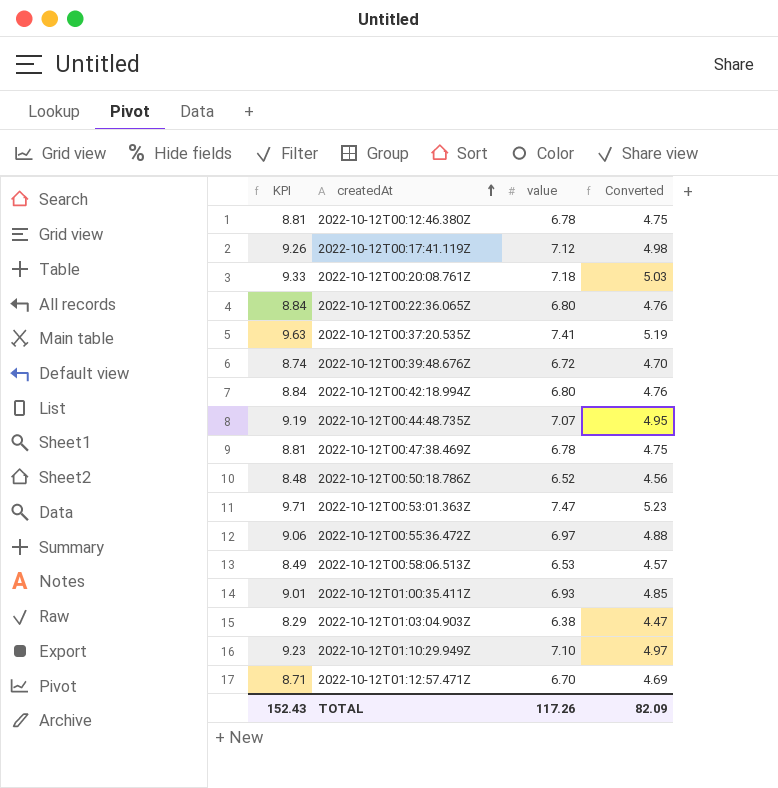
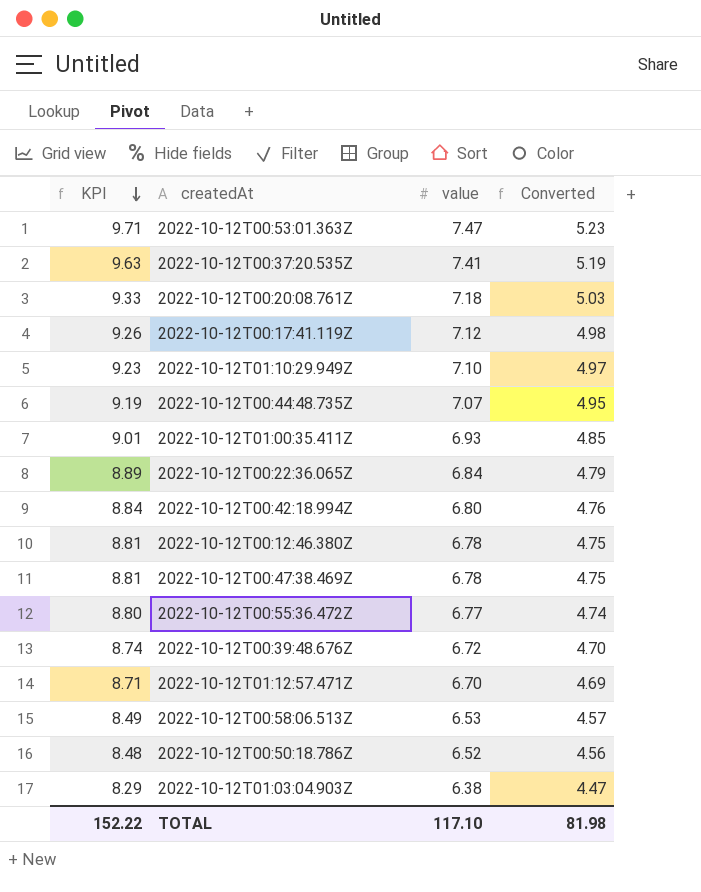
row order: createdAt ascending -> KPI descending
2022-10-12T00:22:36.065Z | KPI: 8.84 -> 8.89
2022-10-12T00:22:36.065Z | value: 6.80 -> 6.84
2022-10-12T00:22:36.065Z | Converted: 4.76 -> 4.79
2022-10-12T00:55:36.472Z | KPI: 9.06 -> 8.80
2022-10-12T00:55:36.472Z | value: 6.97 -> 6.77
2022-10-12T00:55:36.472Z | Converted: 4.88 -> 4.74
TOTAL | KPI: 152.43 -> 152.22
TOTAL | value: 117.26 -> 117.10
TOTAL | Converted: 82.09 -> 81.98

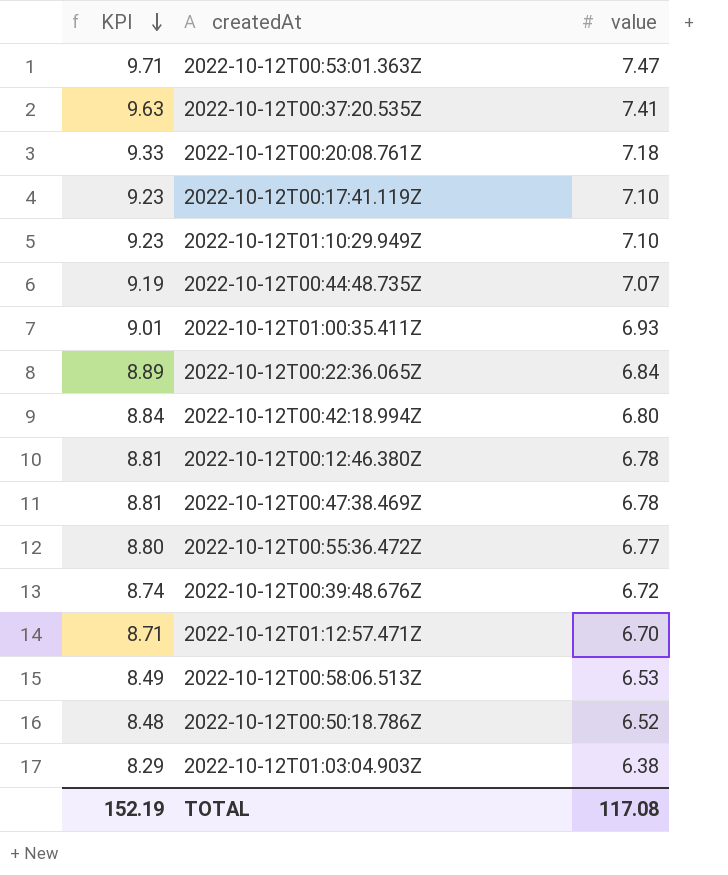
column Converted | formula: [value] * 0.7 -> none
2022-10-12T00:17:41.119Z | KPI: 9.26 -> 9.23
2022-10-12T00:17:41.119Z | value: 7.12 -> 7.10
TOTAL | KPI: 152.22 -> 152.19
TOTAL | value: 117.10 -> 117.08

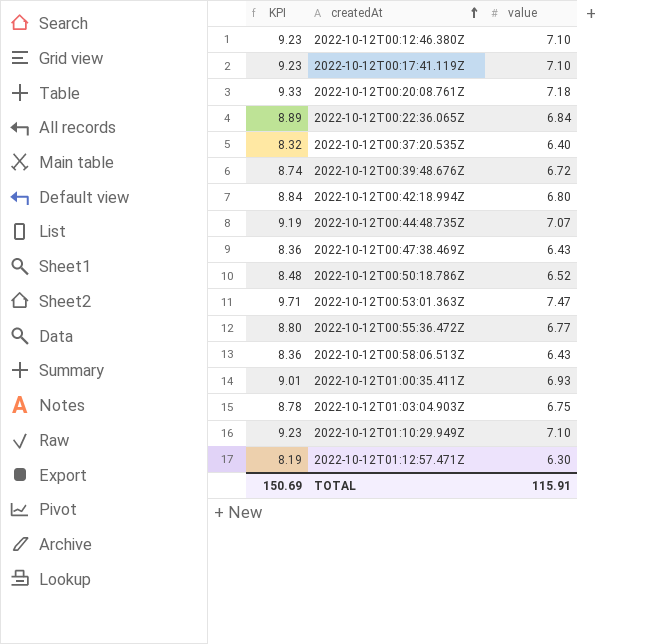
row order: KPI descending -> createdAt ascending
2022-10-12T00:12:46.380Z | KPI: 8.81 -> 9.23
2022-10-12T00:12:46.380Z | value: 6.78 -> 7.10
2022-10-12T00:37:20.535Z | KPI: 9.63 -> 8.32
2022-10-12T00:37:20.535Z | value: 7.41 -> 6.40
2022-10-12T00:47:38.469Z | KPI: 8.81 -> 8.36
2022-10-12T00:47:38.469Z | value: 6.78 -> 6.43
2022-10-12T00:58:06.513Z | KPI: 8.49 -> 8.36
2022-10-12T00:58:06.513Z | value: 6.53 -> 6.43
2022-10-12T01:03:04.903Z | KPI: 8.29 -> 8.78
2022-10-12T01:03:04.903Z | value: 6.38 -> 6.75
2022-10-12T01:12:57.471Z | KPI: 8.71 -> 8.19
2022-10-12T01:12:57.471Z | value: 6.70 -> 6.30
TOTAL | KPI: 152.19 -> 150.69
TOTAL | value: 117.08 -> 115.91

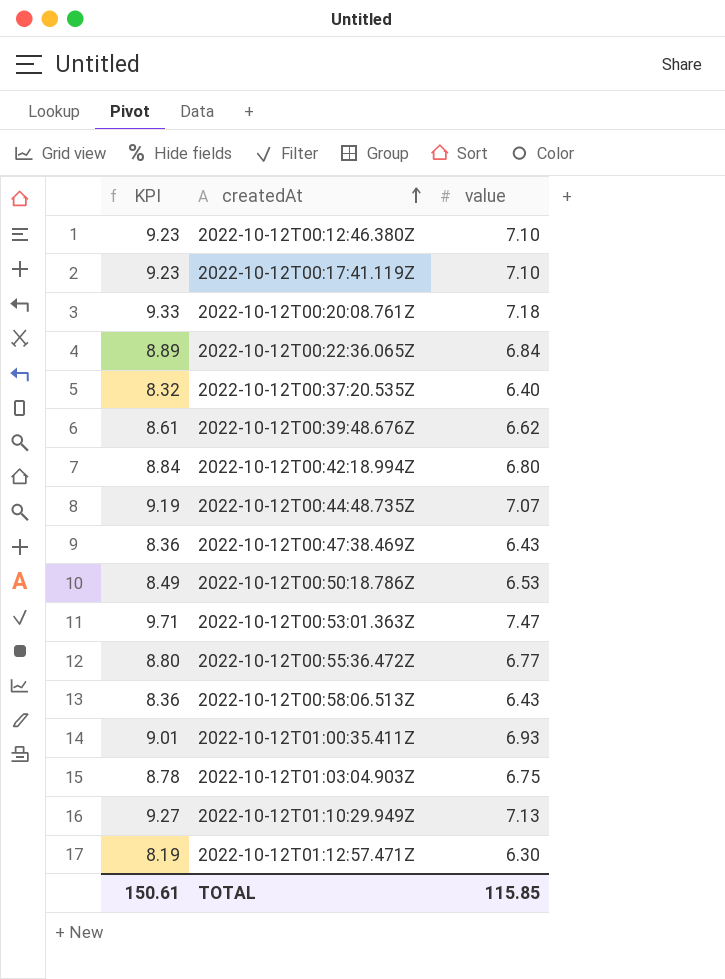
2022-10-12T00:39:48.676Z | KPI: 8.74 -> 8.61
2022-10-12T00:39:48.676Z | value: 6.72 -> 6.62
2022-10-12T00:50:18.786Z | KPI: 8.48 -> 8.49
2022-10-12T00:50:18.786Z | value: 6.52 -> 6.53
2022-10-12T01:10:29.949Z | KPI: 9.23 -> 9.27
2022-10-12T01:10:29.949Z | value: 7.10 -> 7.13
TOTAL | KPI: 150.69 -> 150.61
TOTAL | value: 115.91 -> 115.85

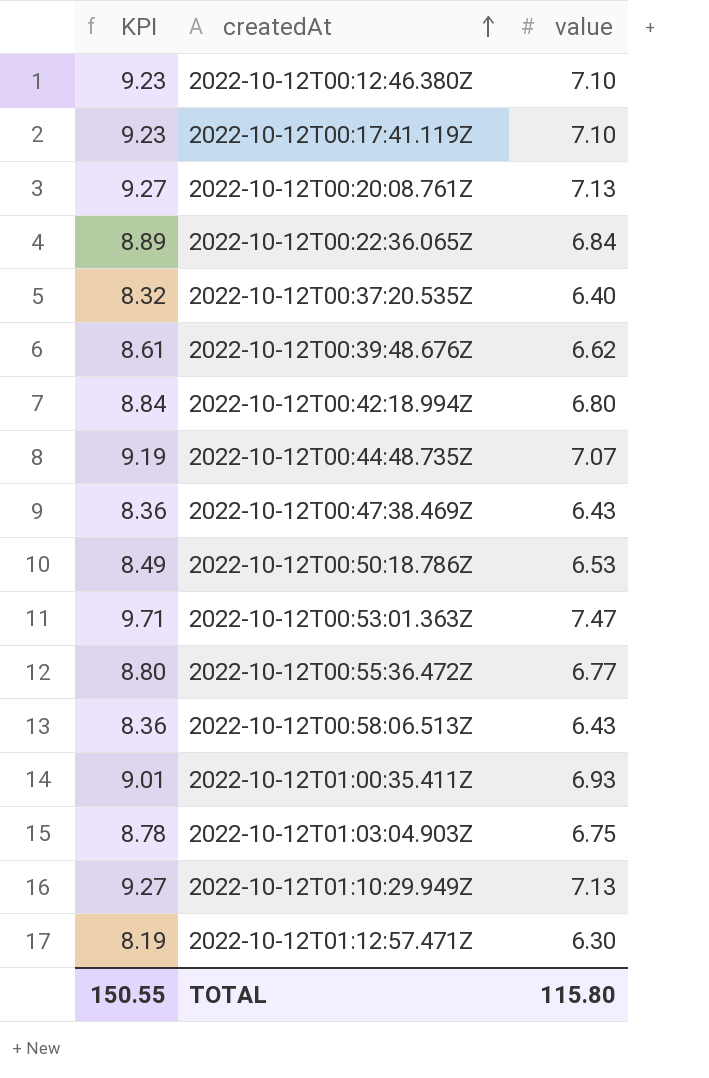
2022-10-12T00:20:08.761Z | KPI: 9.33 -> 9.27
2022-10-12T00:20:08.761Z | value: 7.18 -> 7.13
TOTAL | KPI: 150.61 -> 150.55
TOTAL | value: 115.85 -> 115.80

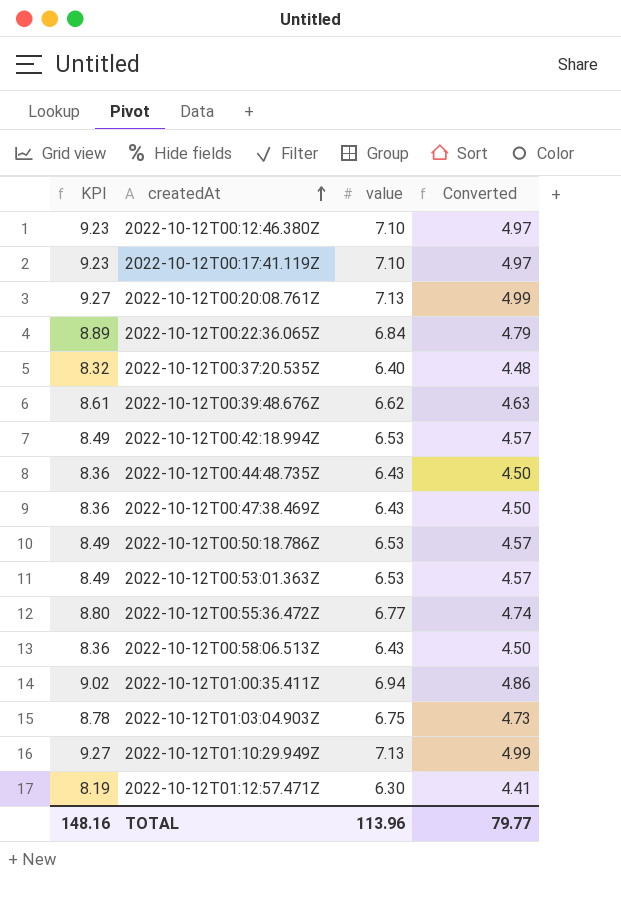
column Converted | formula: none -> [value] * 0.7
2022-10-12T00:42:18.994Z | KPI: 8.84 -> 8.49
2022-10-12T00:42:18.994Z | value: 6.80 -> 6.53
2022-10-12T00:44:48.735Z | KPI: 9.19 -> 8.36
2022-10-12T00:44:48.735Z | value: 7.07 -> 6.43
2022-10-12T00:53:01.363Z | KPI: 9.71 -> 8.49
2022-10-12T00:53:01.363Z | value: 7.47 -> 6.53
2022-10-12T01:00:35.411Z | KPI: 9.01 -> 9.02
2022-10-12T01:00:35.411Z | value: 6.93 -> 6.94
TOTAL | KPI: 150.55 -> 148.16
TOTAL | value: 115.80 -> 113.96

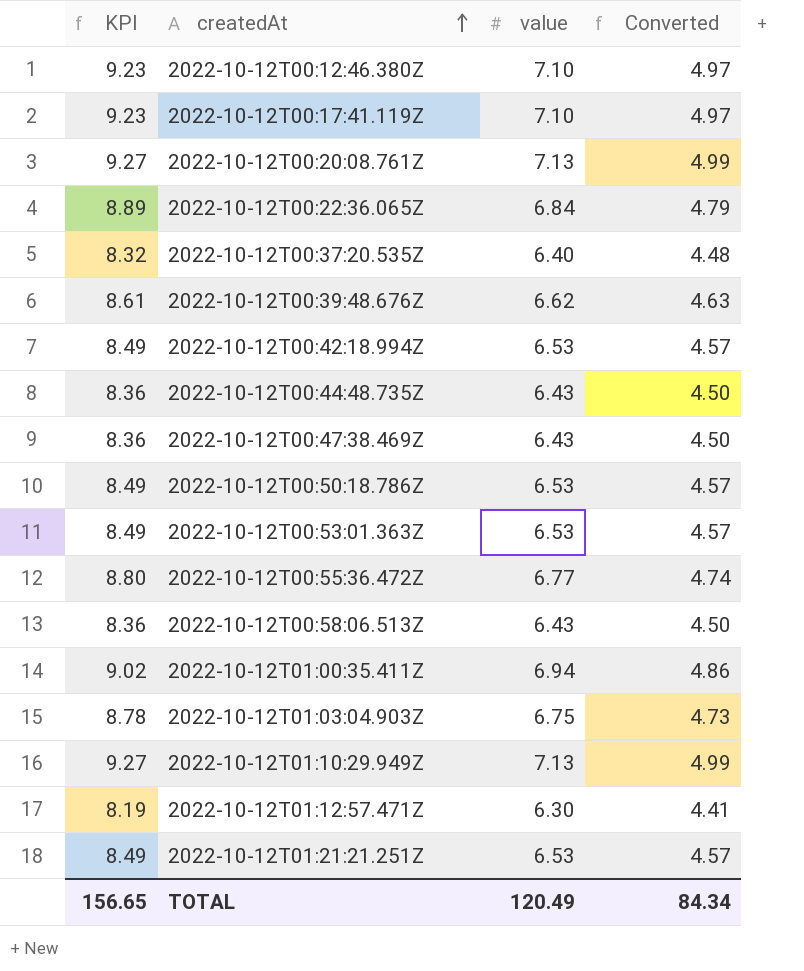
row 2022-10-12T01:21:21.251Z: none -> 8.49 | 6.53 | 4.57
TOTAL | KPI: 148.16 -> 156.65
TOTAL | value: 113.96 -> 120.49
TOTAL | Converted: 79.77 -> 84.34

